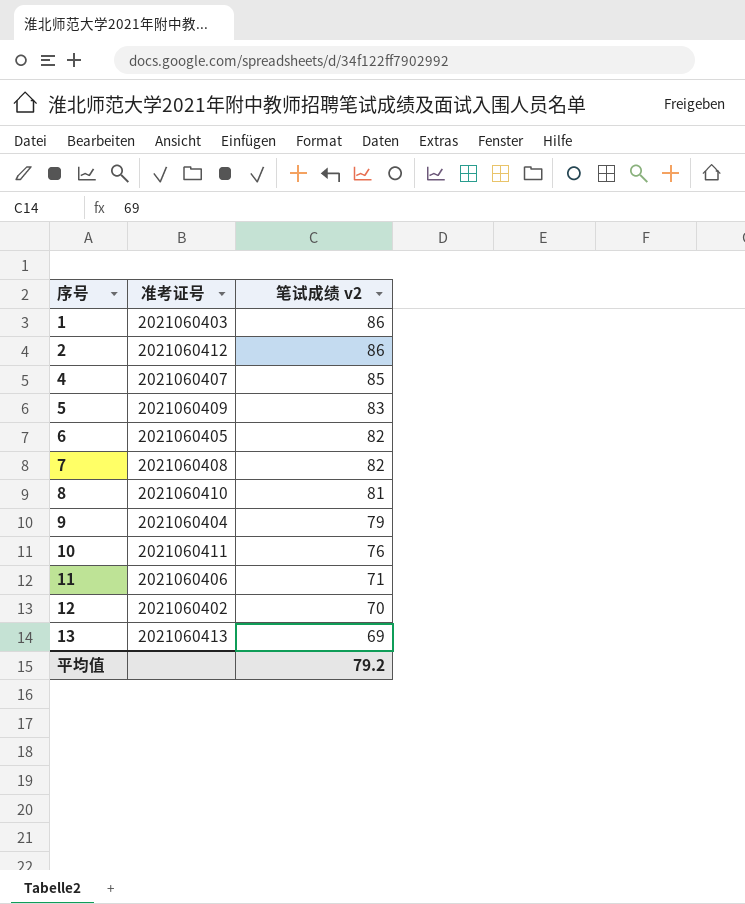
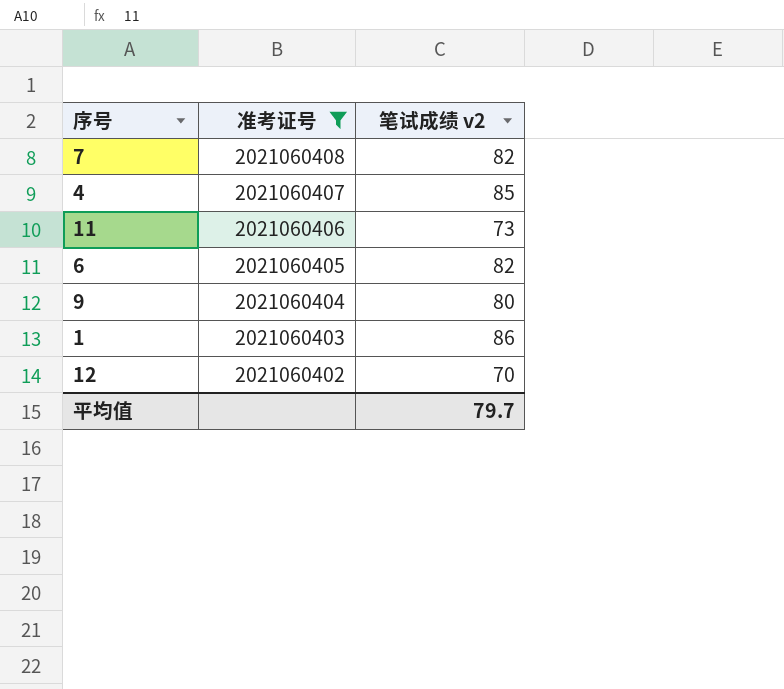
filter: none -> 准考证号 <= 2021060408
row order: 序号 ascending -> 准考证号 descending
11 | 笔试成绩 v2: 71 -> 73
9 | 笔试成绩 v2: 79 -> 80
平均值 | 笔试成绩 v2: 79.2 -> 79.7

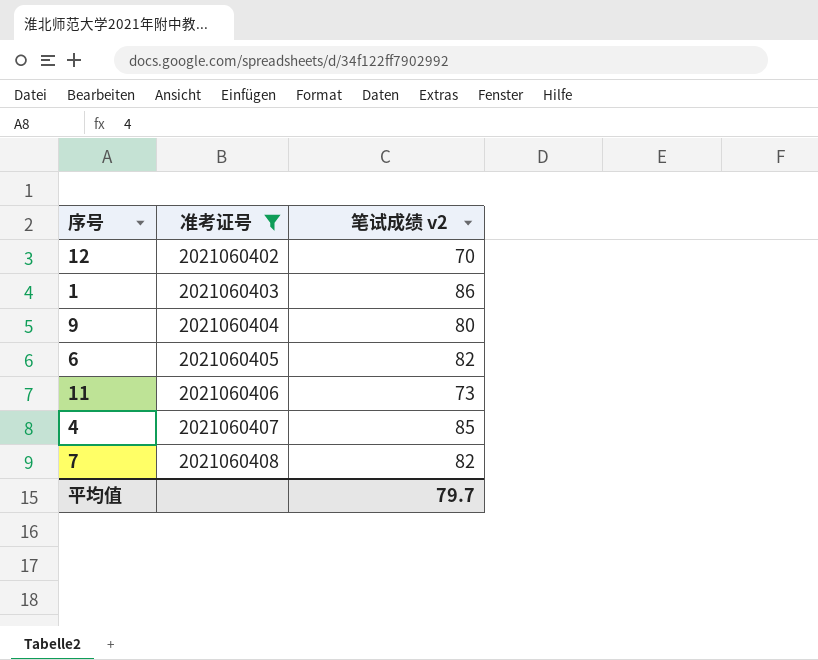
row order: 准考证号 descending -> 准考证号 ascending

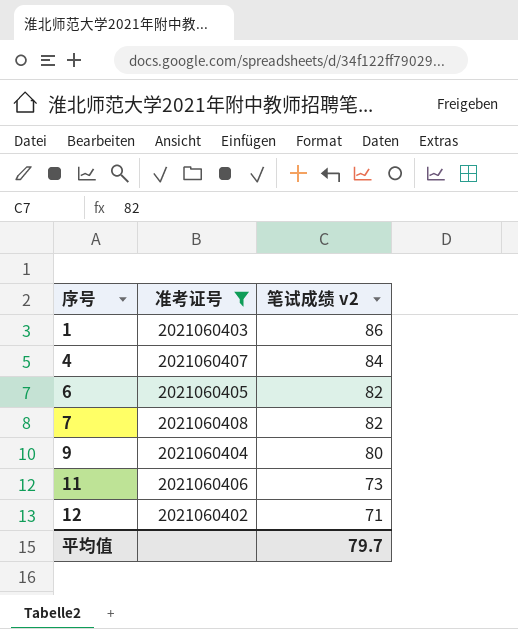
row order: 准考证号 ascending -> 序号 ascending
4 | 笔试成绩 v2: 85 -> 84
12 | 笔试成绩 v2: 70 -> 71

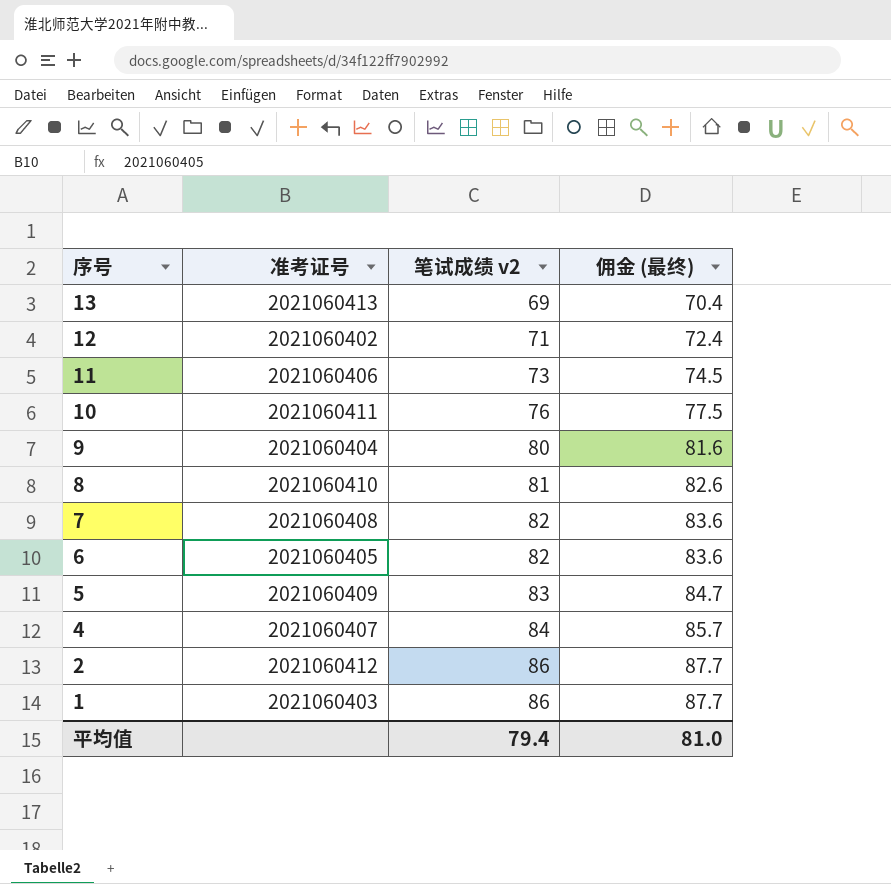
filter: 准考证号 <= 2021060408 -> none
row order: 序号 ascending -> 序号 descending
column 佣金 (最终) | formula: none -> [笔试成绩 v2] * 1.02
平均值 | 笔试成绩 v2: 79.7 -> 79.4

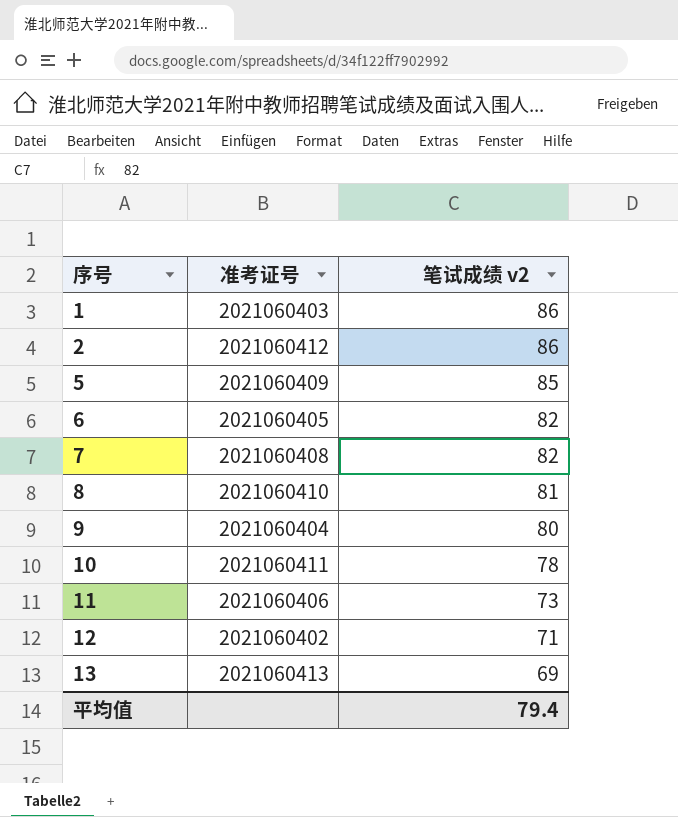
row order: 序号 descending -> 序号 ascending
column 佣金 (最终) | formula: [笔试成绩 v2] * 1.02 -> none
row 4: 2021060407 | 84 | 85.7 -> none
5 | 笔试成绩 v2: 83 -> 85
10 | 笔试成绩 v2: 76 -> 78

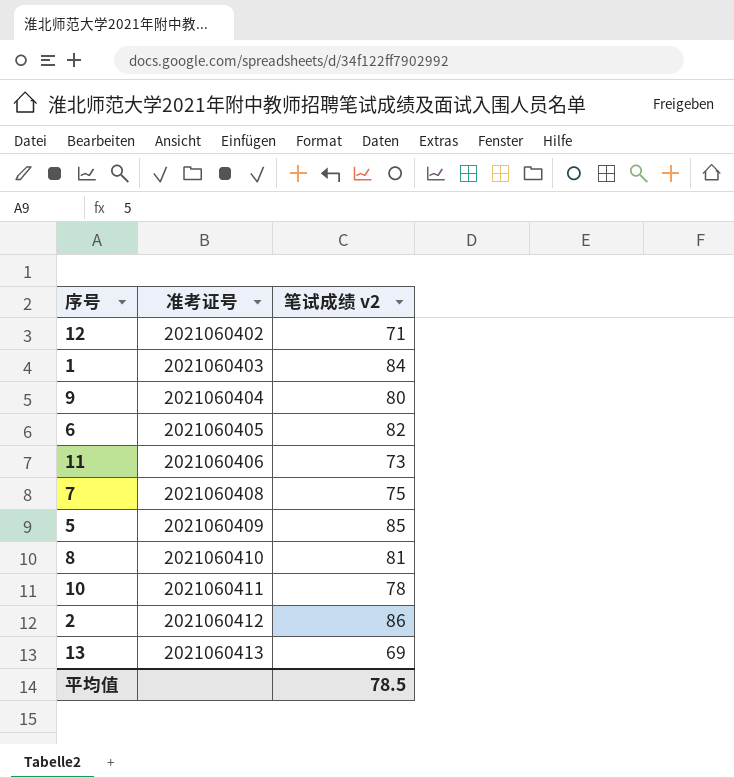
row order: 序号 ascending -> 准考证号 ascending
1 | 笔试成绩 v2: 86 -> 84
7 | 笔试成绩 v2: 82 -> 75
平均值 | 笔试成绩 v2: 79.4 -> 78.5

